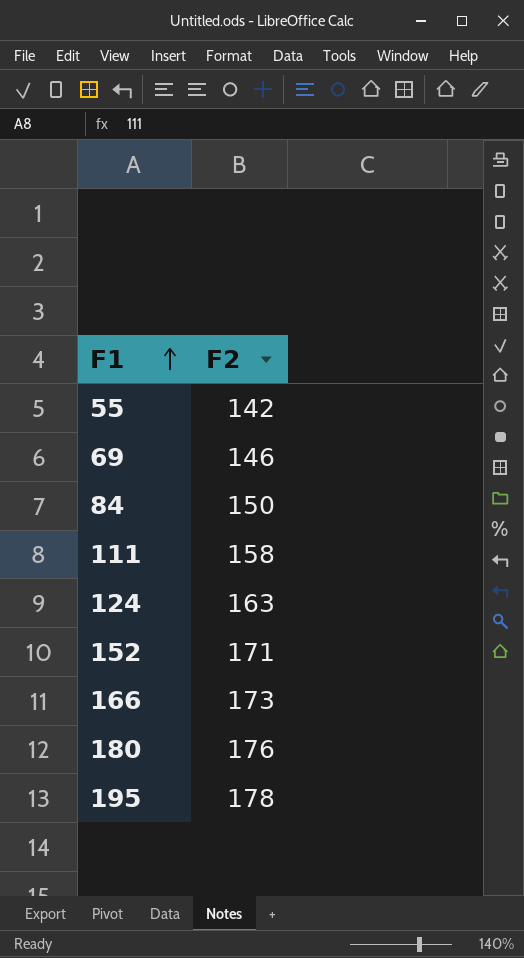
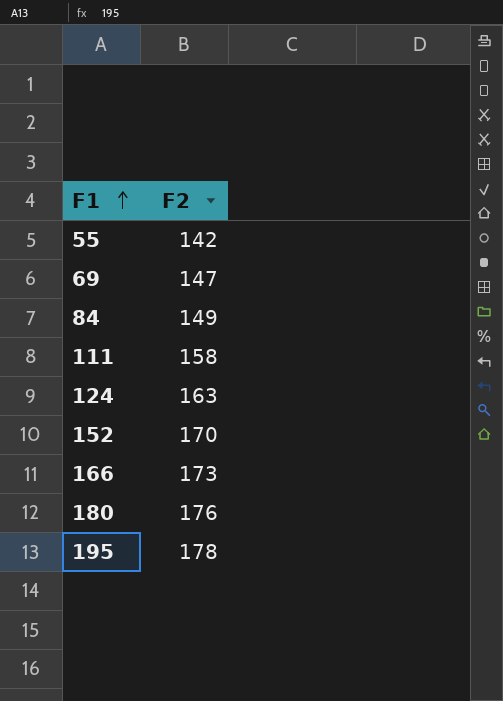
69 | F2: 146 -> 147
84 | F2: 150 -> 149
152 | F2: 171 -> 170

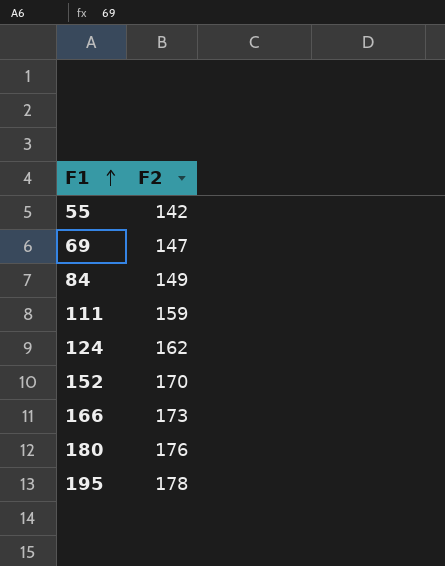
111 | F2: 158 -> 159
124 | F2: 163 -> 162

